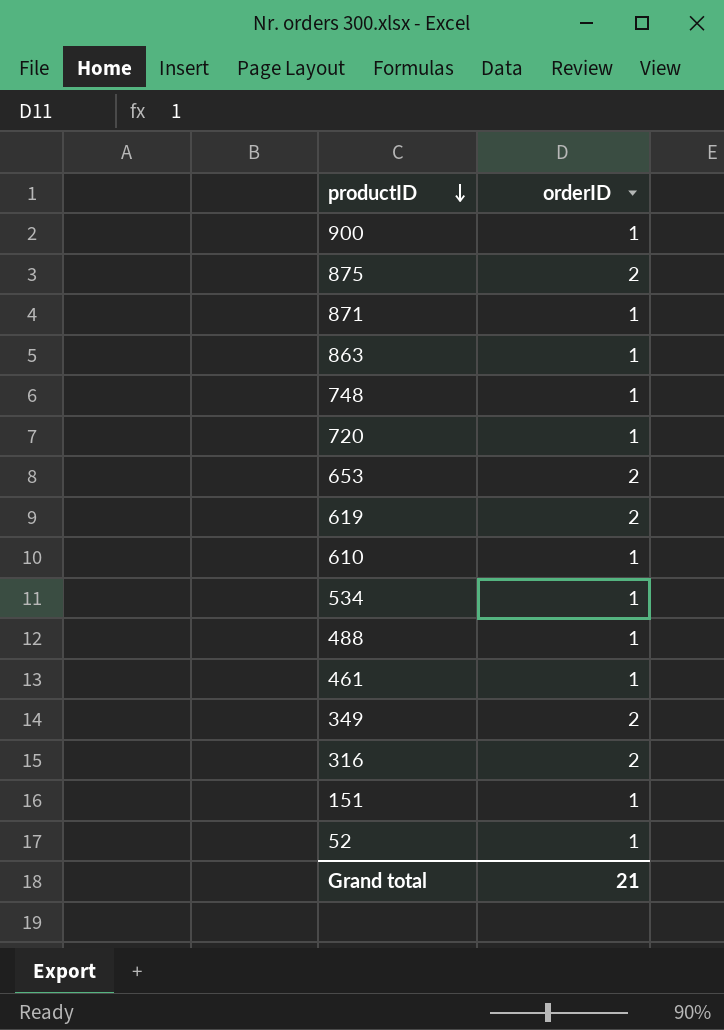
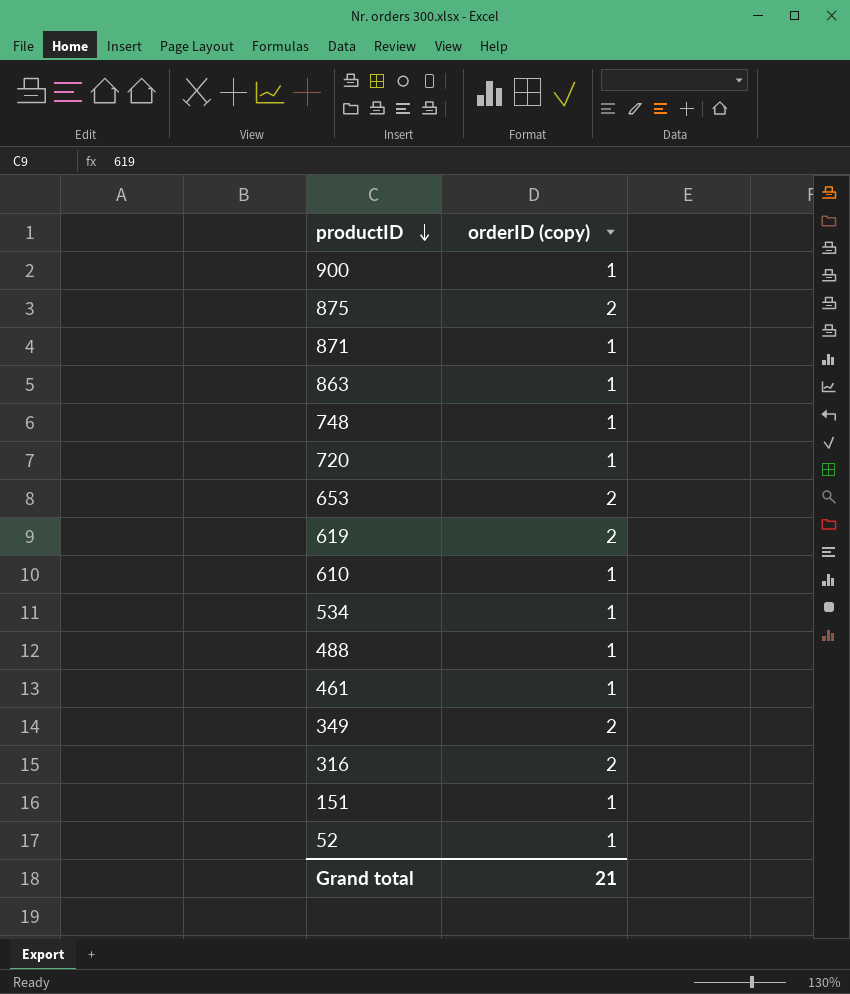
column name: orderID -> orderID (copy)

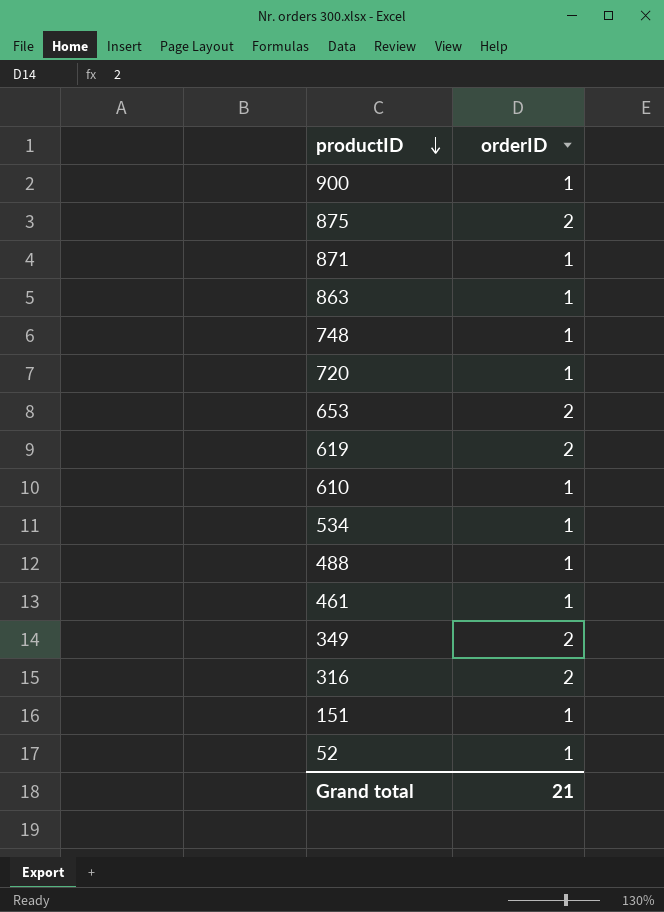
column name: orderID (copy) -> orderID

